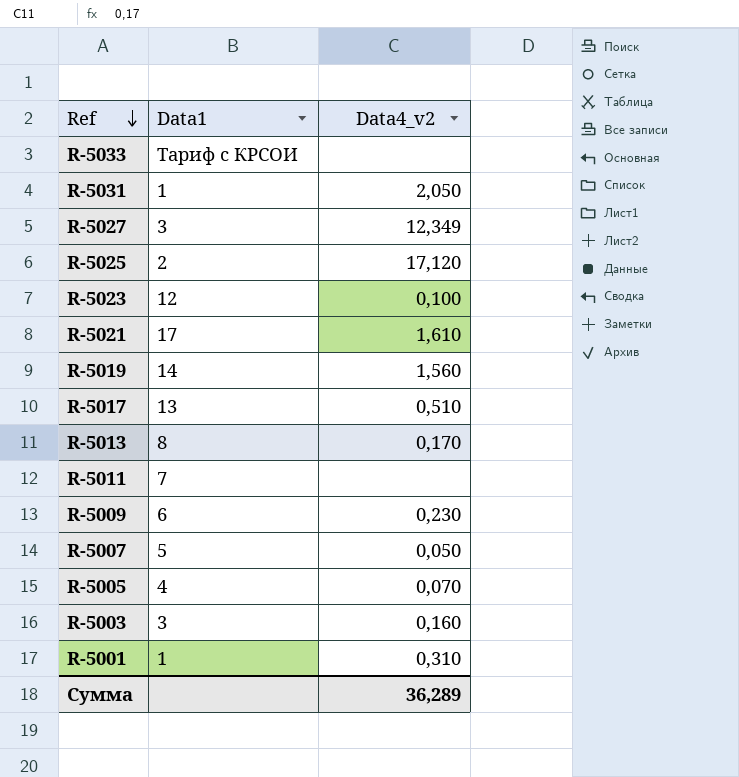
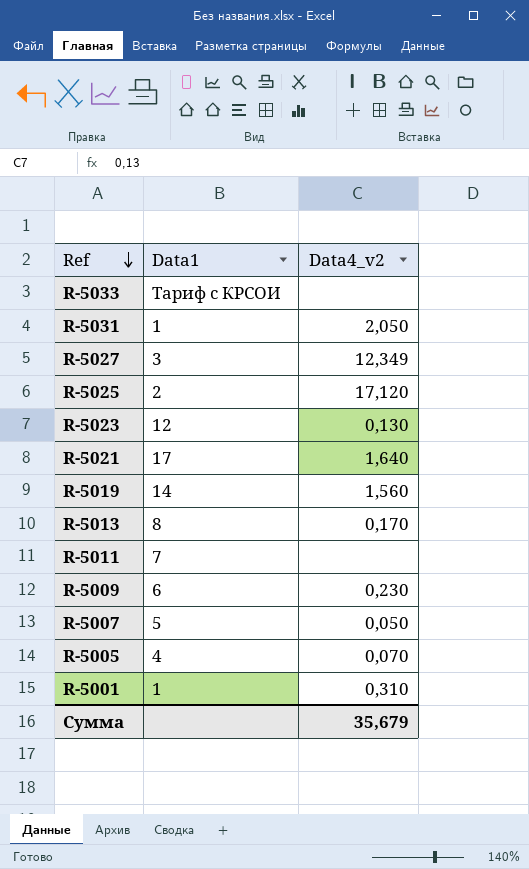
row R-5017: 13 | 0,510 -> none
row R-5003: 3 | 0,160 -> none
R-5023 | Data4_v2: 0,100 -> 0,130
R-5021 | Data4_v2: 1,610 -> 1,640
Сумма | Data4_v2: 36,289 -> 35,679

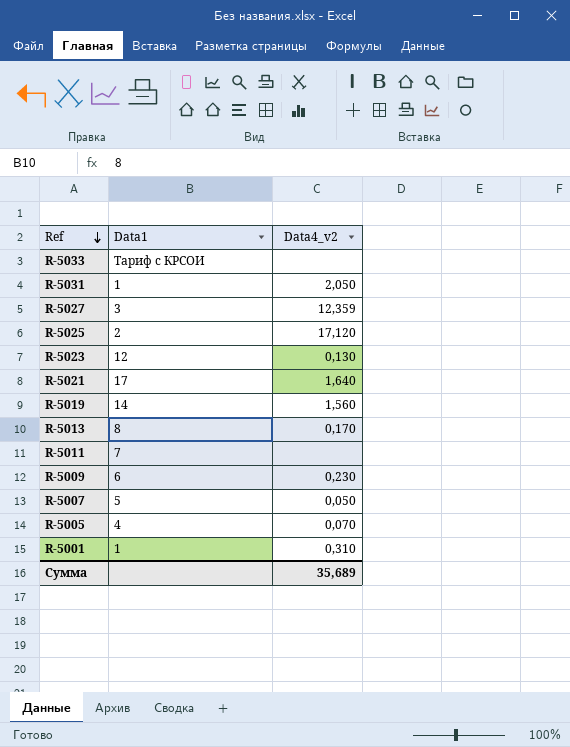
R-5027 | Data4_v2: 12,349 -> 12,359
Сумма | Data4_v2: 35,679 -> 35,689

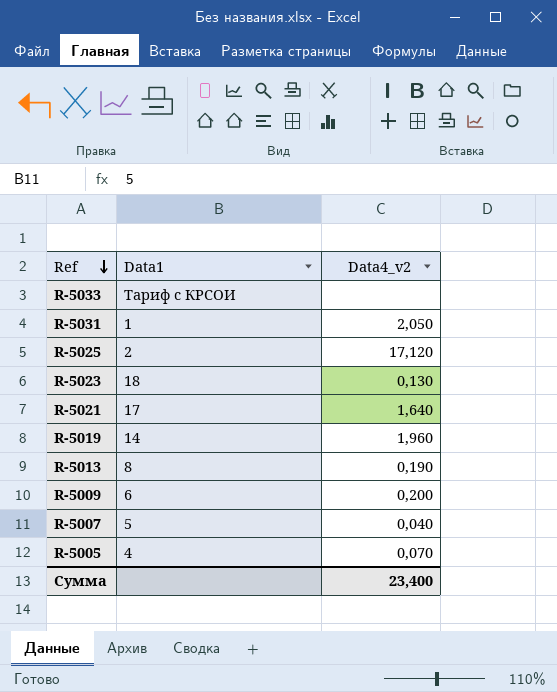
row R-5027: 3 | 12,359 -> none
row R-5011: 7 | none -> none
row R-5001: 1 | 0,310 -> none
R-5023 | Data1: 12 -> 18
R-5019 | Data4_v2: 1,560 -> 1,960
R-5013 | Data4_v2: 0,170 -> 0,190
R-5009 | Data4_v2: 0,230 -> 0,200
R-5007 | Data4_v2: 0,050 -> 0,040
Сумма | Data4_v2: 35,689 -> 23,400

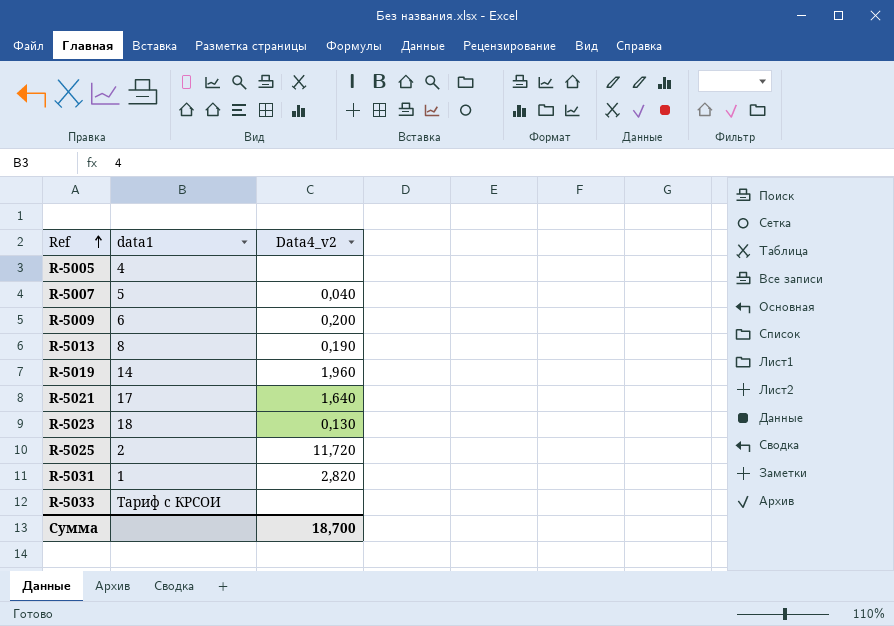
row order: Ref descending -> Ref ascending
column name: Data1 -> data1
R-5005 | Data4_v2: 0,070 -> none
R-5025 | Data4_v2: 17,120 -> 11,720
R-5031 | Data4_v2: 2,050 -> 2,820
Сумма | Data4_v2: 23,400 -> 18,700

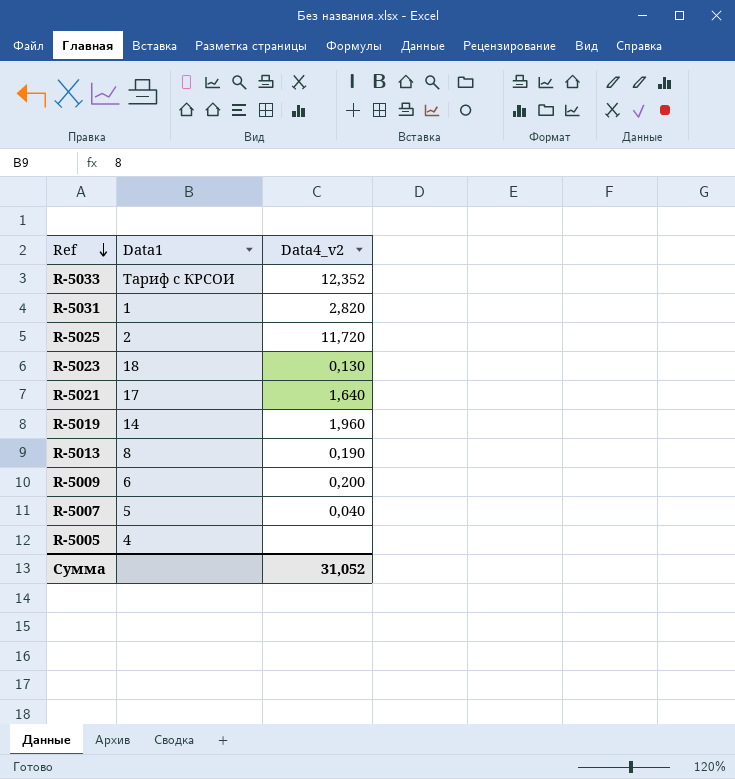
row order: Ref ascending -> Ref descending
column name: data1 -> Data1
R-5033 | Data4_v2: none -> 12,352
Сумма | Data4_v2: 18,700 -> 31,052

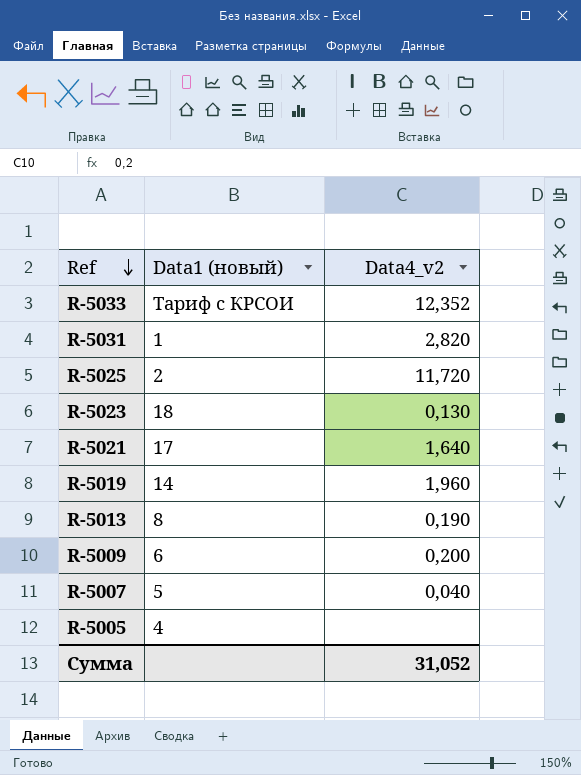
column name: Data1 -> Data1 (новый)

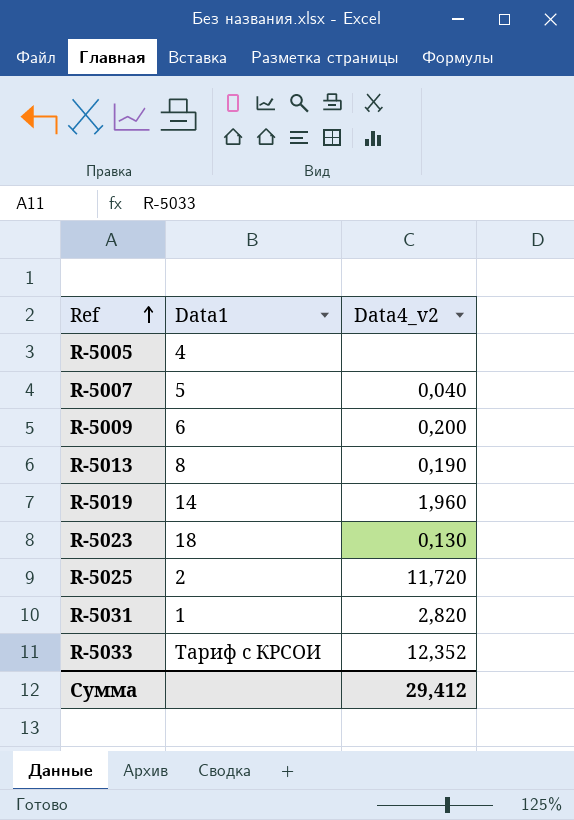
row order: Ref descending -> Ref ascending
column name: Data1 (новый) -> Data1
row R-5021: 17 | 1,640 -> none
Сумма | Data4_v2: 31,052 -> 29,412

